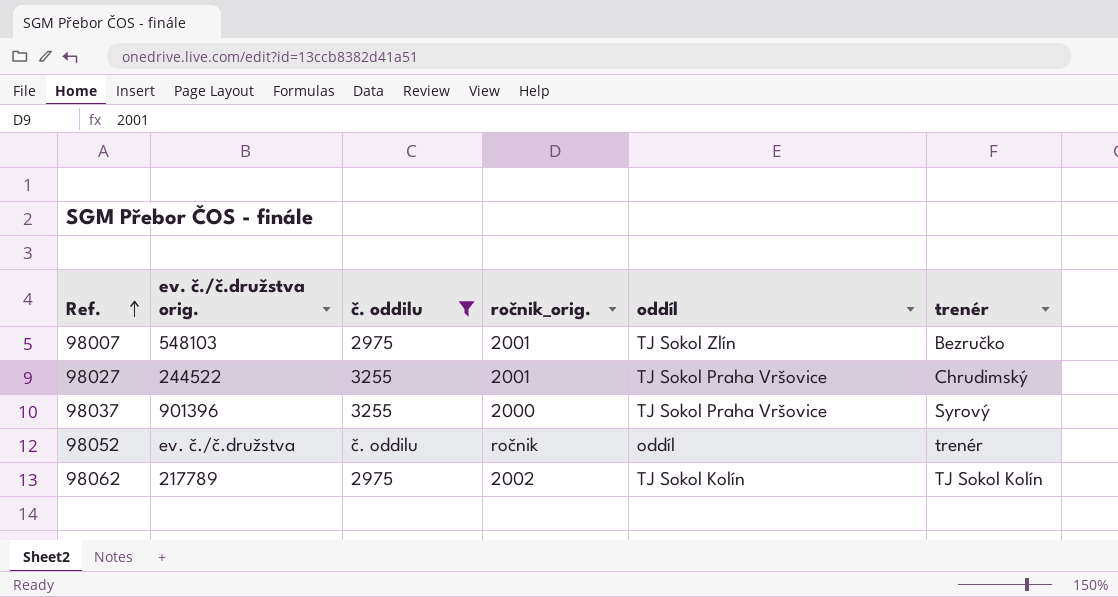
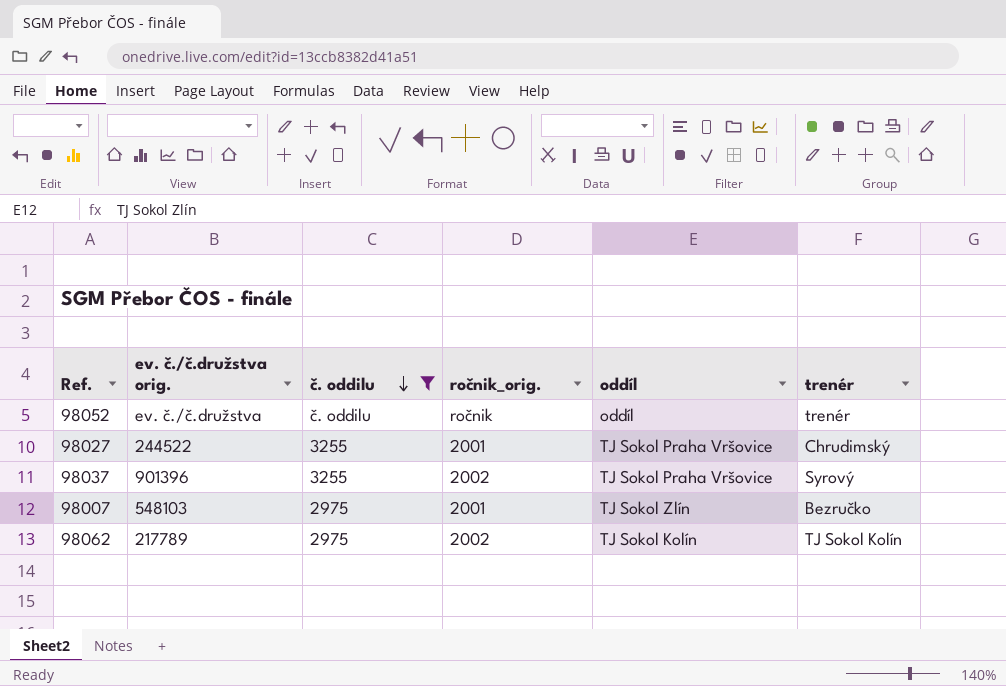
row order: Ref. ascending -> č. oddilu descending
98037 | ročnik_orig.: 2000 -> 2002

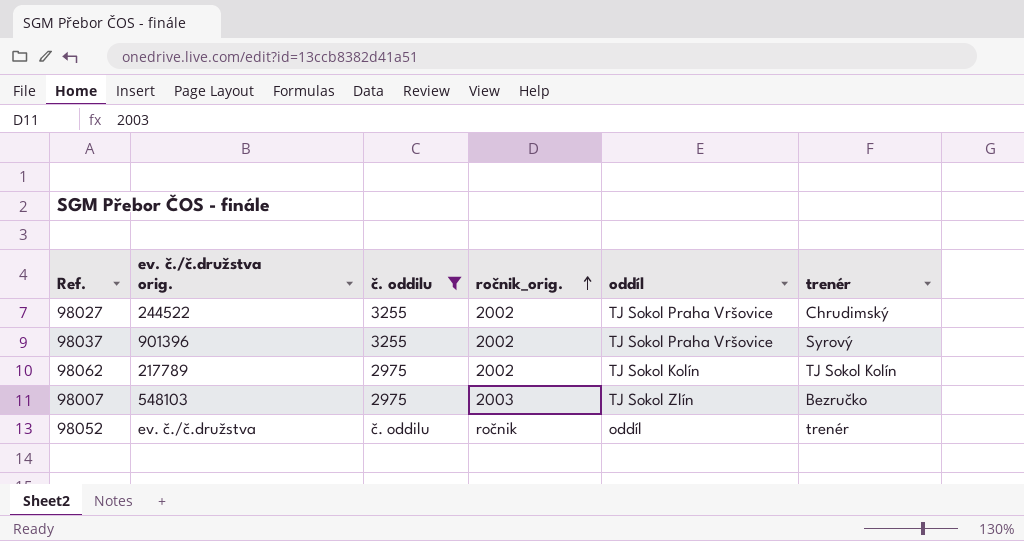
row order: č. oddilu descending -> ročnik_orig. ascending
98027 | ročnik_orig.: 2001 -> 2002
98007 | ročnik_orig.: 2001 -> 2003

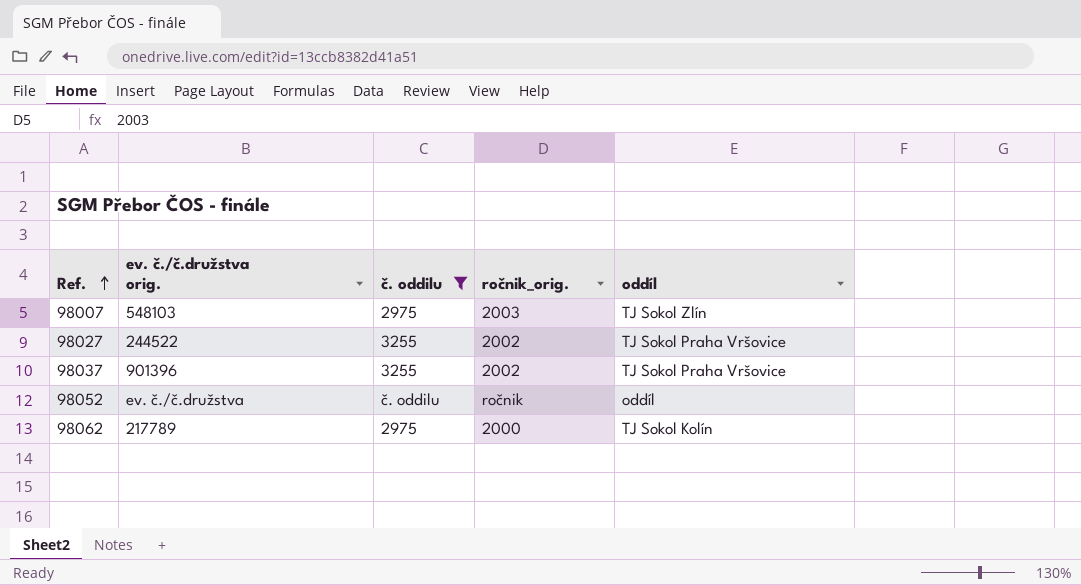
row order: ročnik_orig. ascending -> Ref. ascending
column trenér | position: 6 -> none
98062 | ročnik_orig.: 2002 -> 2000

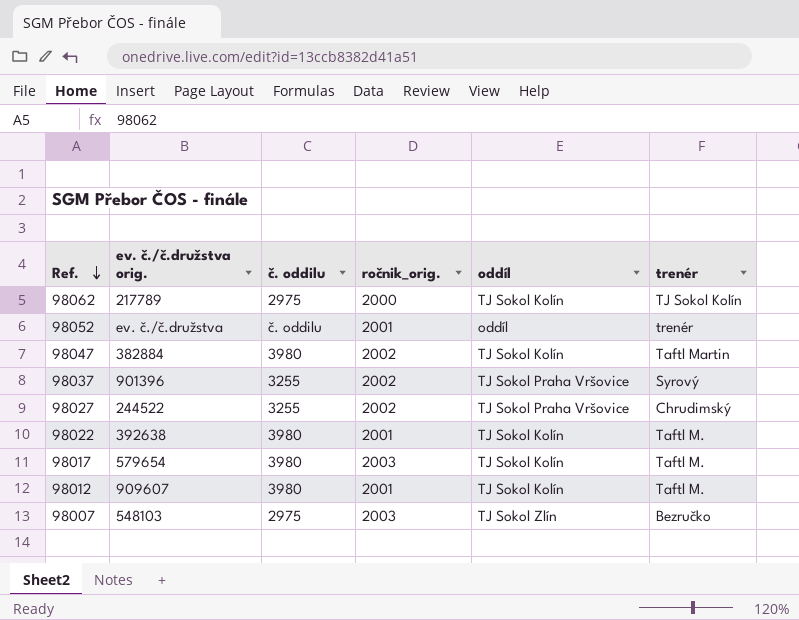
filter: č. oddilu != 3980 -> none
row order: Ref. ascending -> Ref. descending
column trenér | position: none -> 6
98052 | ročnik_orig.: ročnik -> 2001

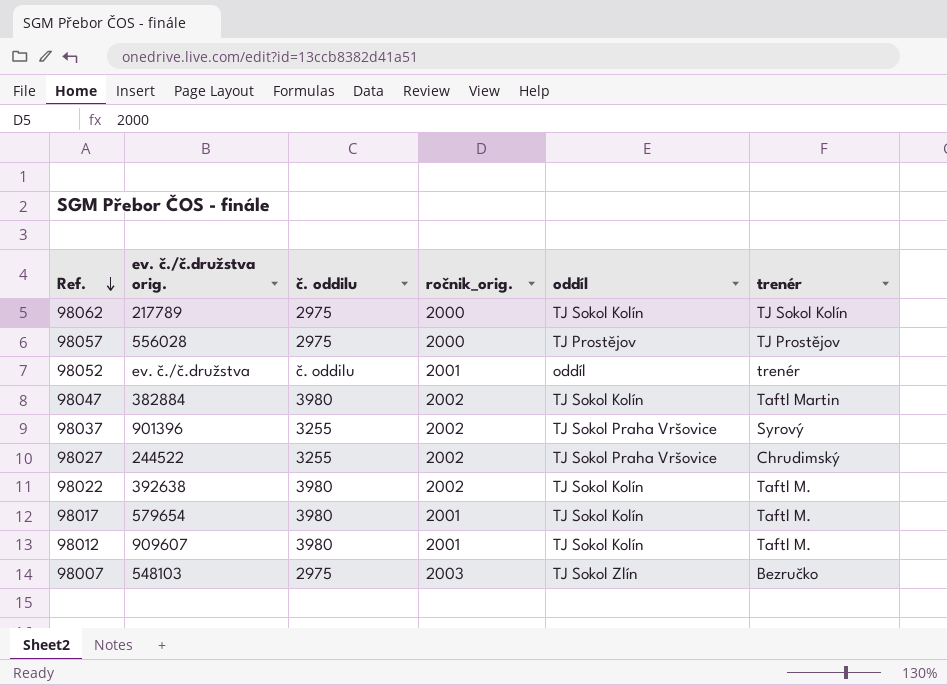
row 98057: none -> 556028 | 2975 | 2000 | TJ Prostějov | TJ Prostějov
98022 | ročnik_orig.: 2001 -> 2002
98017 | ročnik_orig.: 2003 -> 2001

